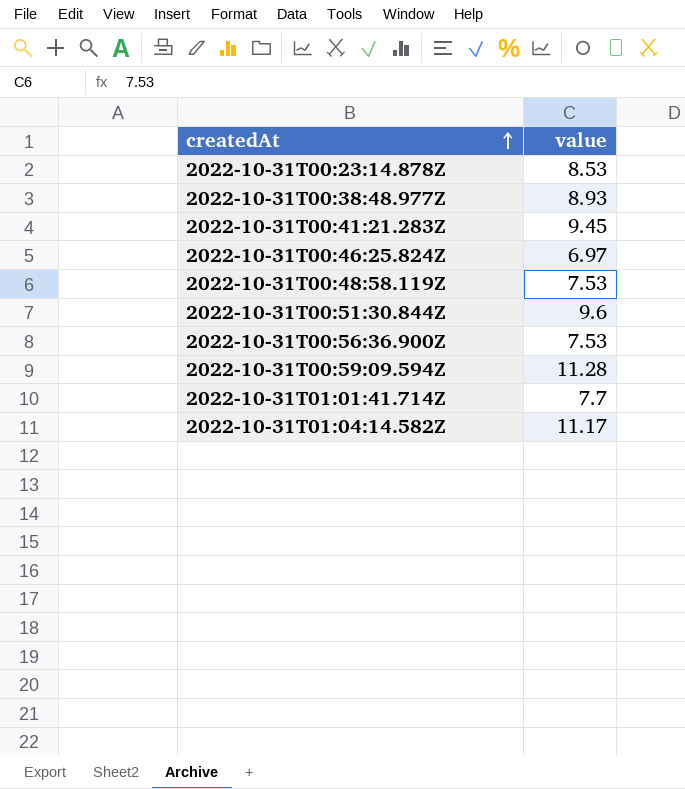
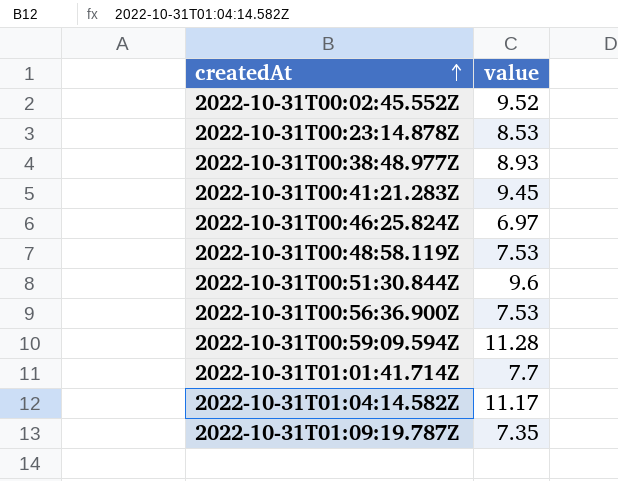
row 2022-10-31T00:02:45.552Z: none -> 9.52
row 2022-10-31T01:09:19.787Z: none -> 7.35

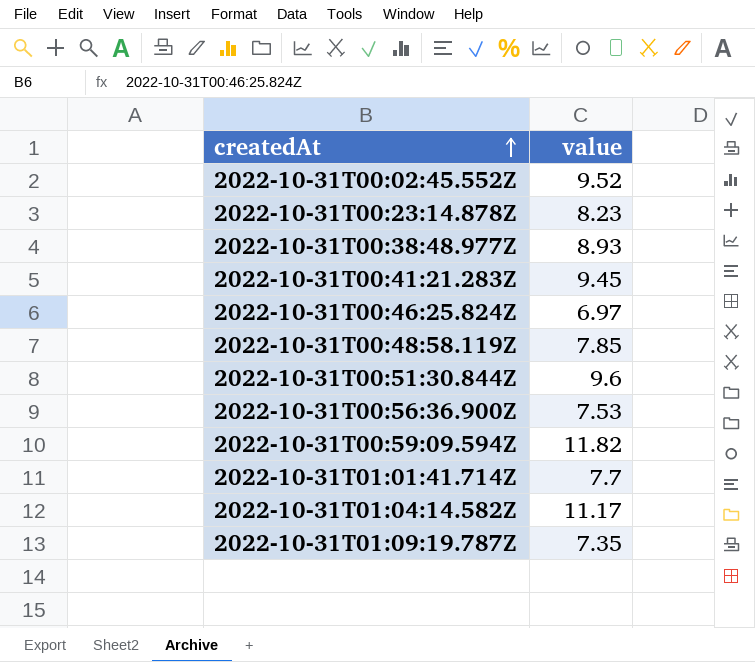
2022-10-31T00:23:14.878Z | value: 8.53 -> 8.23
2022-10-31T00:48:58.119Z | value: 7.53 -> 7.85
2022-10-31T00:59:09.594Z | value: 11.28 -> 11.82

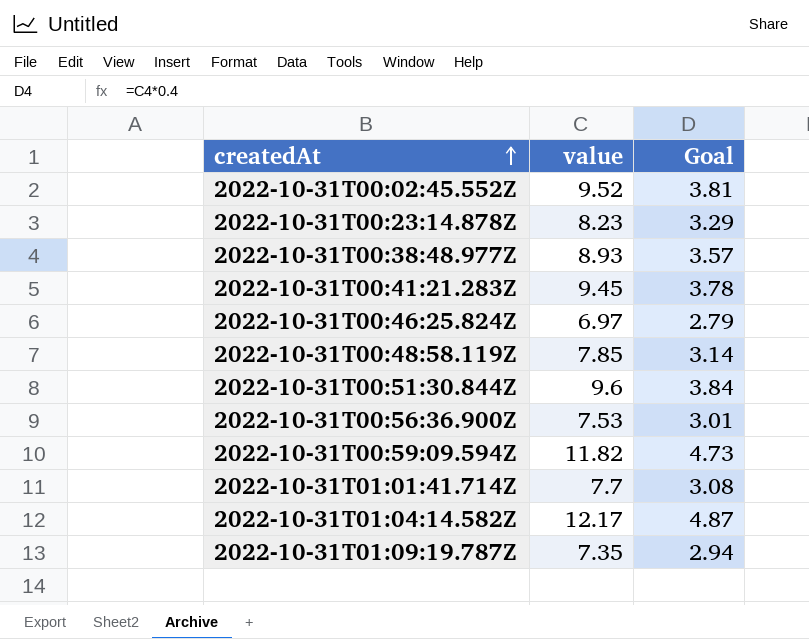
column Goal | formula: none -> [value] * 0.4
2022-10-31T01:04:14.582Z | value: 11.17 -> 12.17

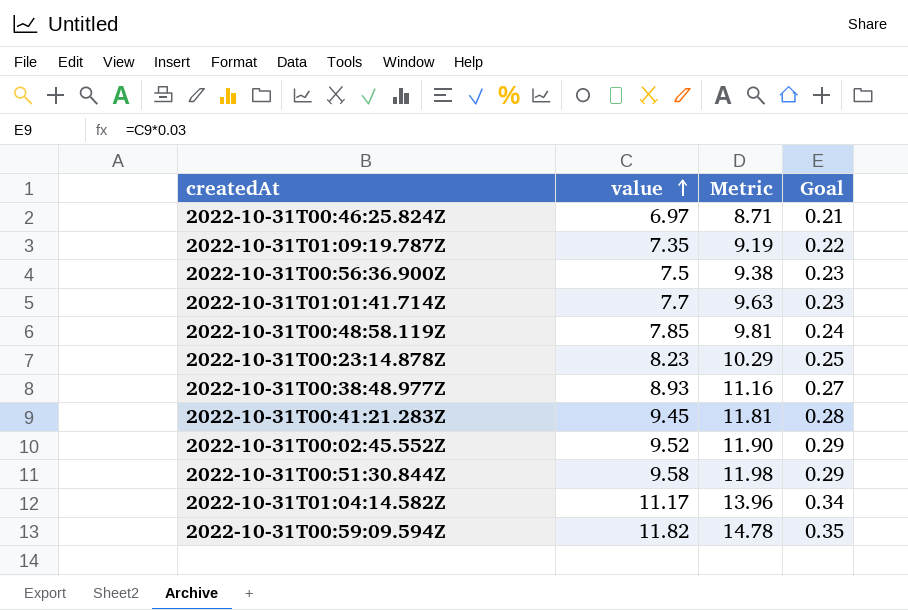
row order: createdAt ascending -> value ascending
column Metric | formula: none -> [value] * 1.25
column Goal | formula: [value] * 0.4 -> [value] * 0.03
2022-10-31T00:56:36.900Z | value: 7.53 -> 7.5
2022-10-31T00:51:30.844Z | value: 9.6 -> 9.58
2022-10-31T01:04:14.582Z | value: 12.17 -> 11.17

